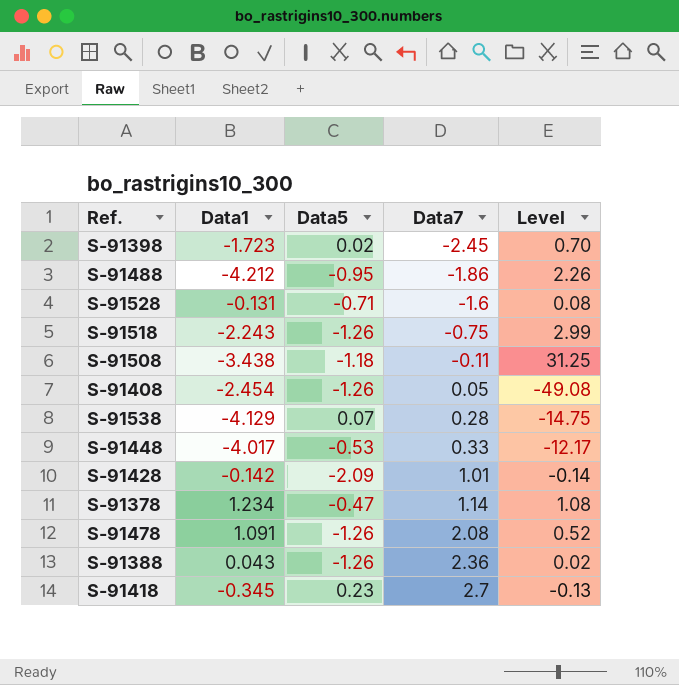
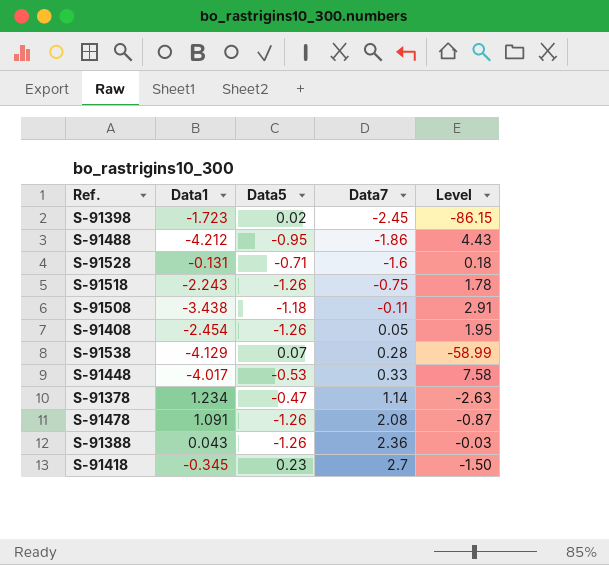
column Level | formula: [Data1] / [Data7] -> [Data1] / [Data5]
row S-91428: -0.142 | -2.09 | 1.01 | -0.14 -> none

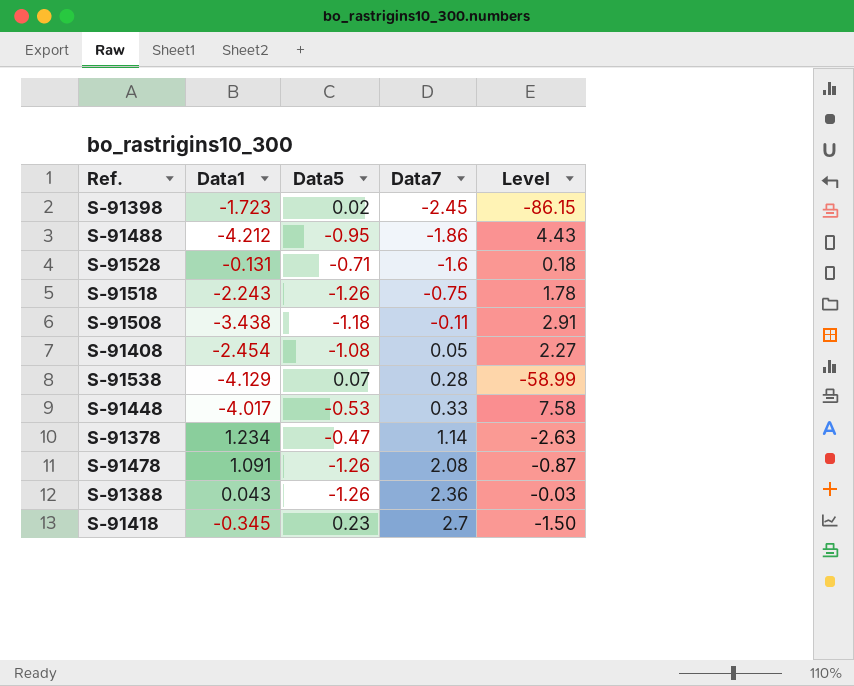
S-91408 | Data5: -1.26 -> -1.08
S-91408 | Level: 1.95 -> 2.27

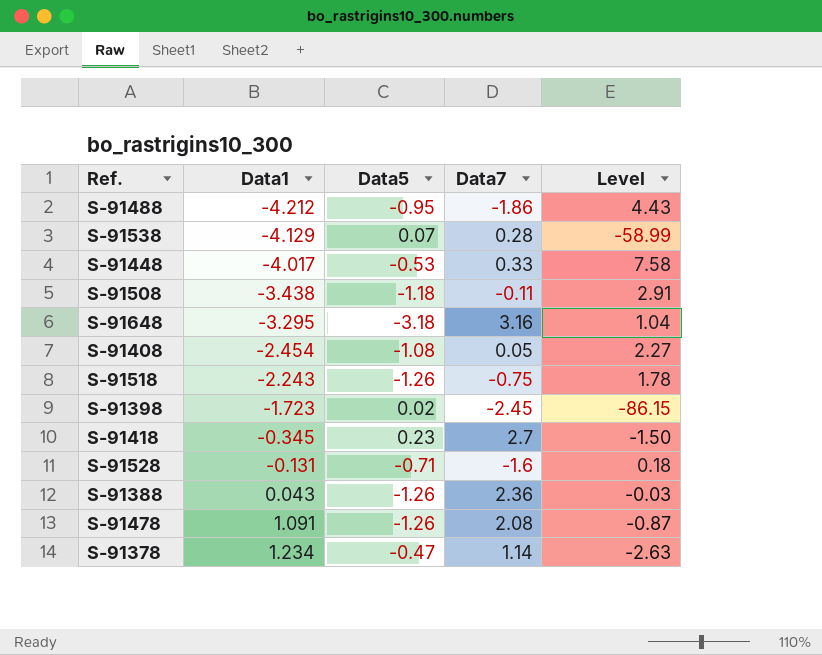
row order: Data7 ascending -> Data1 ascending
row S-91648: none -> -3.295 | -3.18 | 3.16 | 1.04

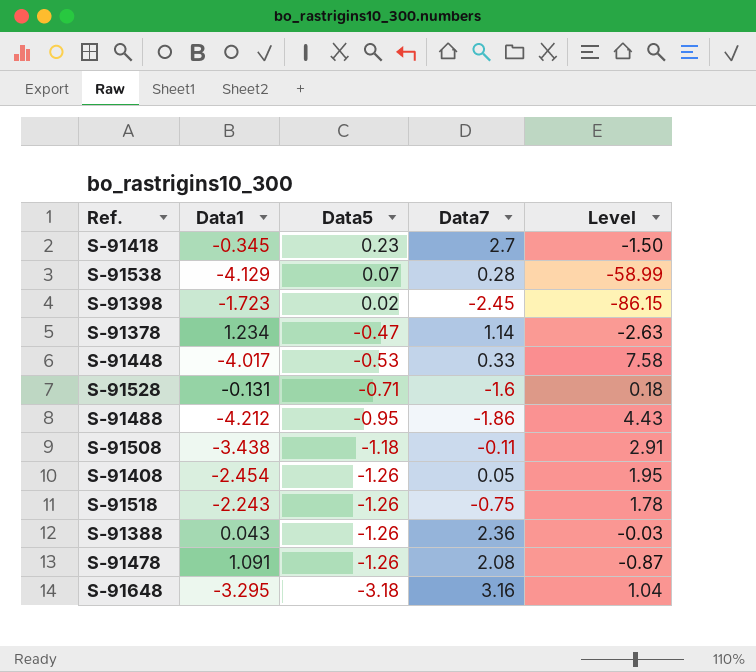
row order: Data1 ascending -> Data5 descending
S-91408 | Data5: -1.08 -> -1.26
S-91408 | Level: 2.27 -> 1.95

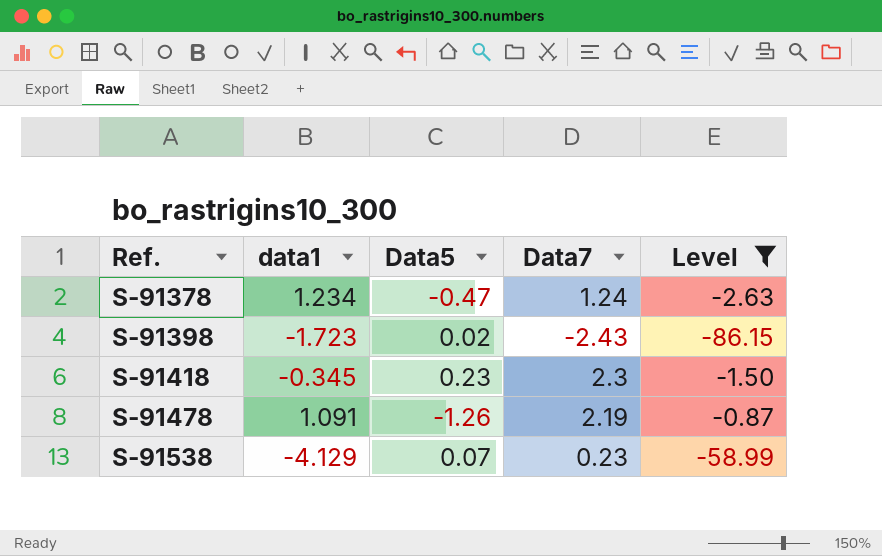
filter: none -> Level <= -0.87
row order: Data5 descending -> Ref. ascending
column name: Data1 -> data1
S-91378 | Data7: 1.14 -> 1.24
S-91398 | Data7: -2.45 -> -2.43
S-91418 | Data7: 2.7 -> 2.3
S-91478 | Data7: 2.08 -> 2.19
S-91538 | Data7: 0.28 -> 0.23

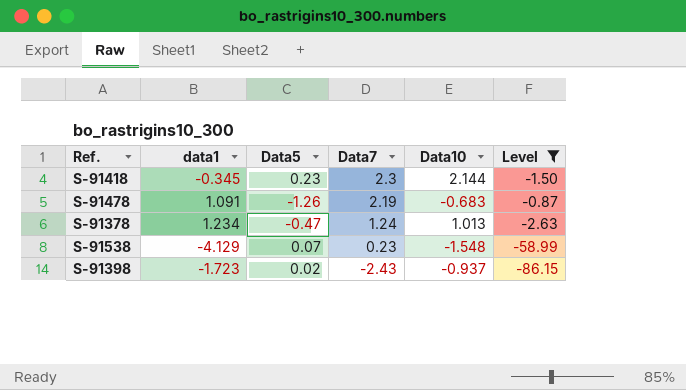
row order: Ref. ascending -> Data7 descending
column Data10 | position: none -> 5

